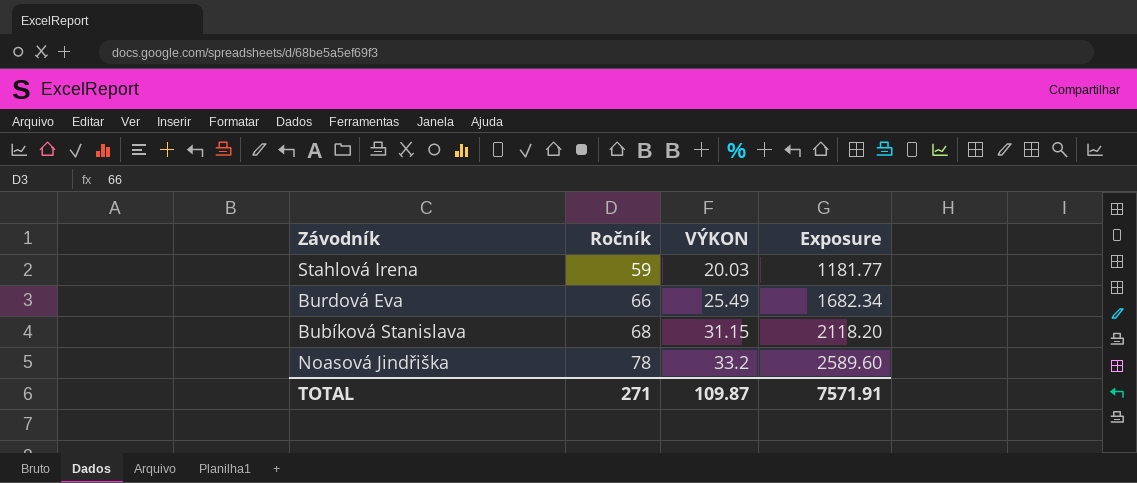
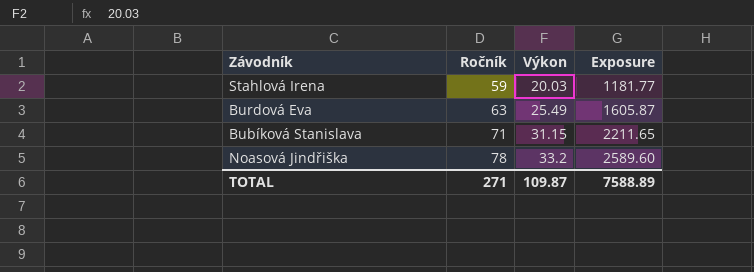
column name: VÝKON -> Výkon
Burdová Eva | Ročník: 66 -> 63
Burdová Eva | Exposure: 1682.34 -> 1605.87
Bubíková Stanislava | Ročník: 68 -> 71
Bubíková Stanislava | Exposure: 2118.20 -> 2211.65
TOTAL | Exposure: 7571.91 -> 7588.89

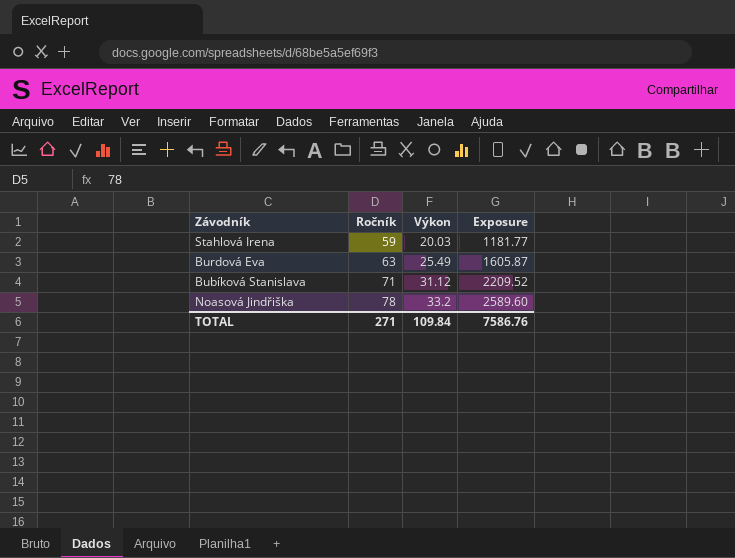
Bubíková Stanislava | Výkon: 31.15 -> 31.12
Bubíková Stanislava | Exposure: 2211.65 -> 2209.52
TOTAL | Výkon: 109.87 -> 109.84
TOTAL | Exposure: 7588.89 -> 7586.76

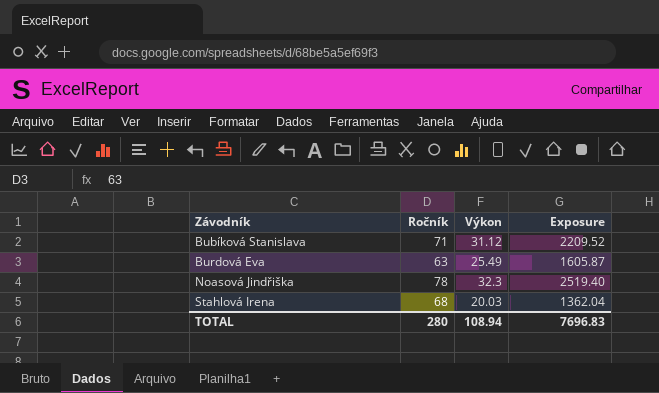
row order: Ročník ascending -> Závodník ascending
Noasová Jindřiška | Výkon: 33.2 -> 32.3
Noasová Jindřiška | Exposure: 2589.60 -> 2519.40
Stahlová Irena | Ročník: 59 -> 68
Stahlová Irena | Exposure: 1181.77 -> 1362.04
TOTAL | Ročník: 271 -> 280
TOTAL | Výkon: 109.84 -> 108.94
TOTAL | Exposure: 7586.76 -> 7696.83

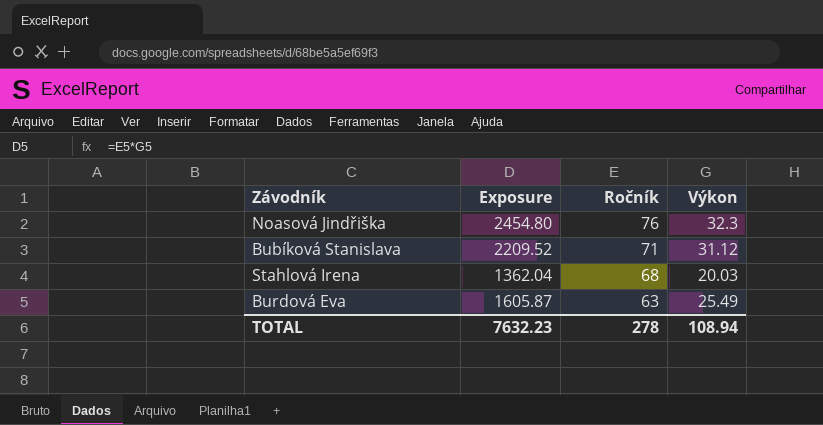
row order: Závodník ascending -> Ročník descending
column Exposure | position: 4 -> 2
Noasová Jindřiška | Exposure: 2519.40 -> 2454.80
Noasová Jindřiška | Ročník: 78 -> 76
TOTAL | Exposure: 7696.83 -> 7632.23
TOTAL | Ročník: 280 -> 278

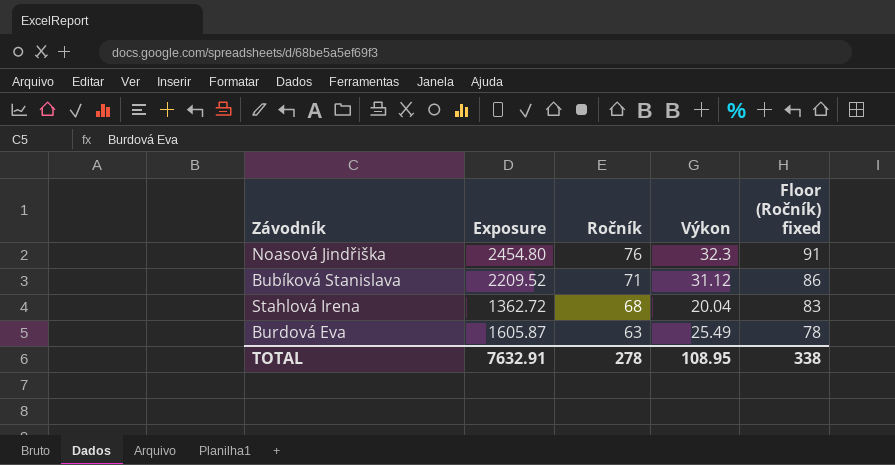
column Floor (Ročník) fixed | formula: none -> [Ročník] + 15
Stahlová Irena | Exposure: 1362.04 -> 1362.72
Stahlová Irena | Výkon: 20.03 -> 20.04
TOTAL | Exposure: 7632.23 -> 7632.91
TOTAL | Výkon: 108.94 -> 108.95

